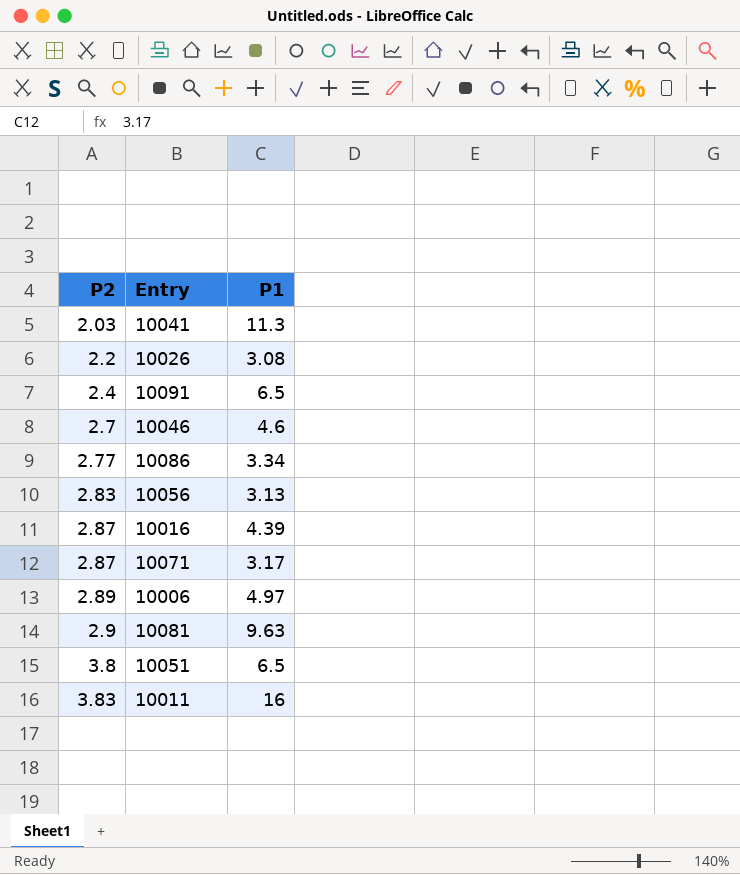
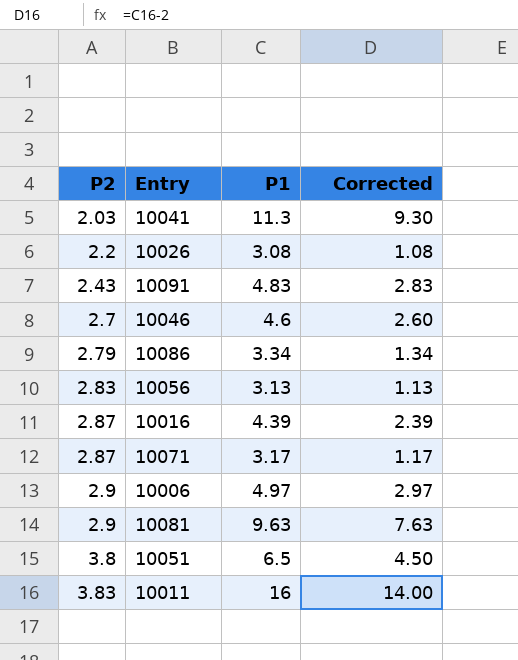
column Corrected | formula: none -> [P1] - 2
10091 | P2: 2.4 -> 2.43
10091 | P1: 6.5 -> 4.83
10086 | P2: 2.77 -> 2.79
10006 | P2: 2.89 -> 2.9

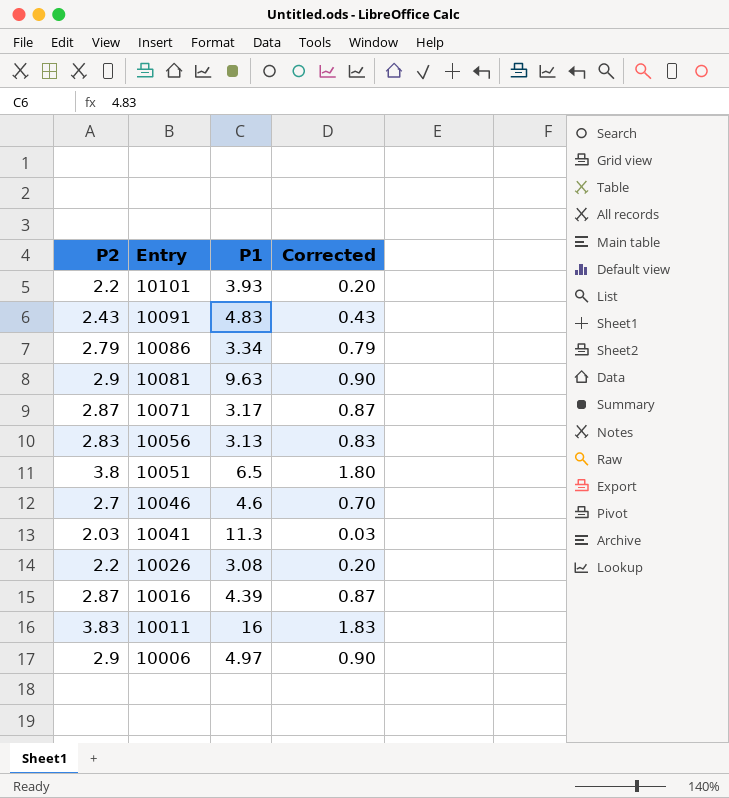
row order: P2 ascending -> Entry descending
column Corrected | formula: [P1] - 2 -> [P2] - 2
row 10101: none -> 2.2 | 3.93 | 0.20

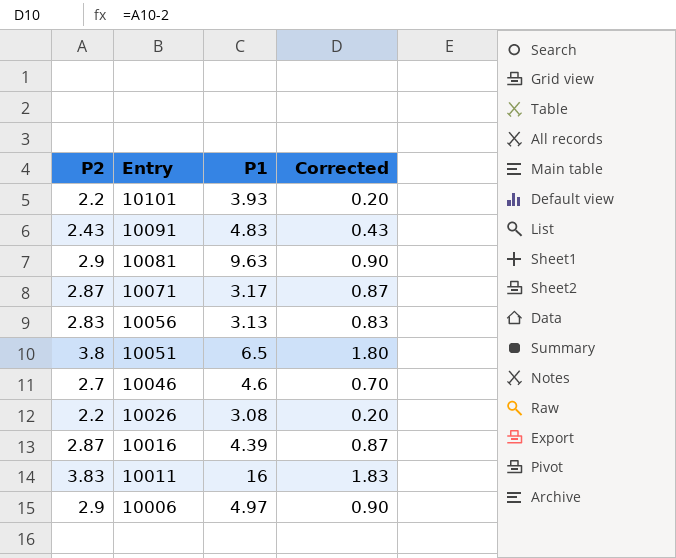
row 10086: 2.79 | 3.34 | 0.79 -> none
row 10041: 2.03 | 11.3 | 0.03 -> none

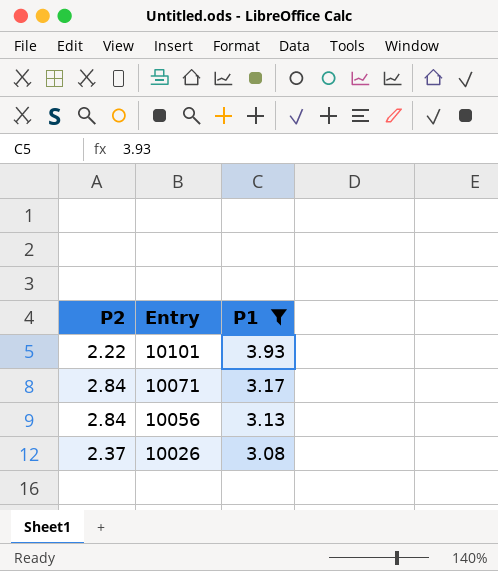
filter: none -> P1 <= 3.93
column Corrected | formula: [P2] - 2 -> none
10101 | P2: 2.2 -> 2.22
10071 | P2: 2.87 -> 2.84
10056 | P2: 2.83 -> 2.84
10026 | P2: 2.2 -> 2.37

